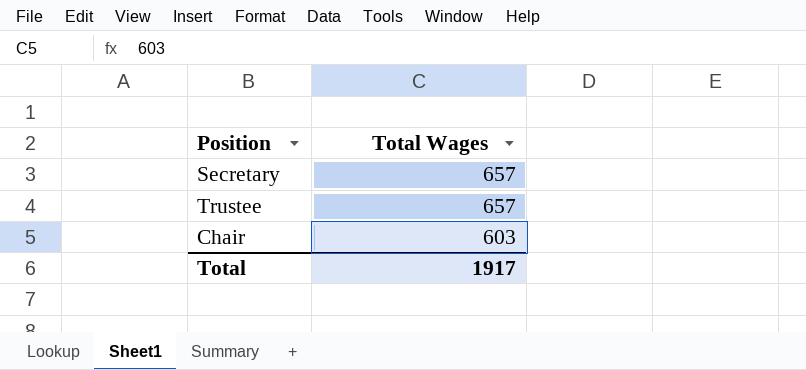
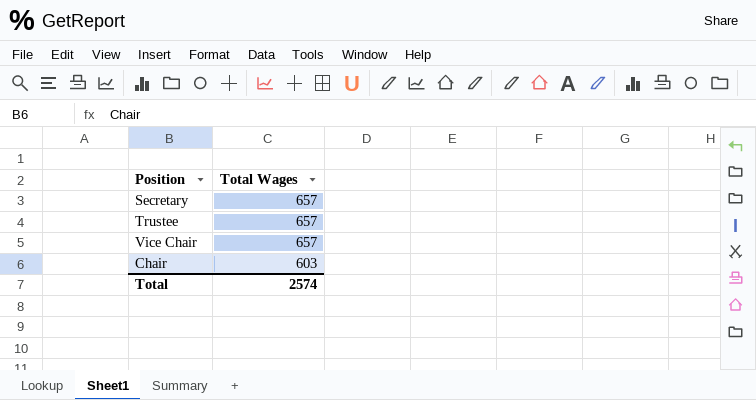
row Vice Chair: none -> 657
Total | Total Wages: 1917 -> 2574

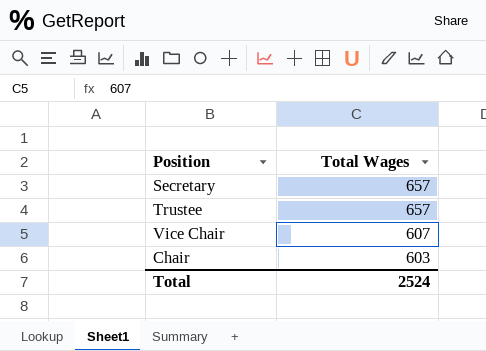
Vice Chair | Total Wages: 657 -> 607
Total | Total Wages: 2574 -> 2524

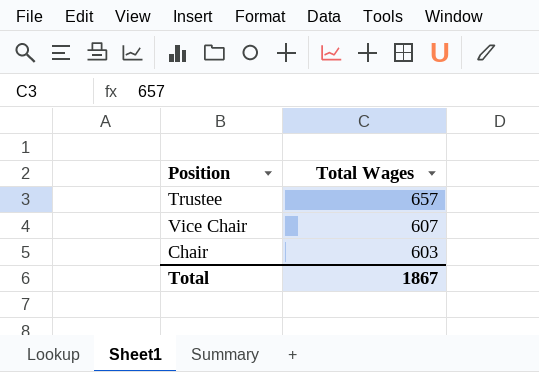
row Secretary: 657 -> none
Total | Total Wages: 2524 -> 1867

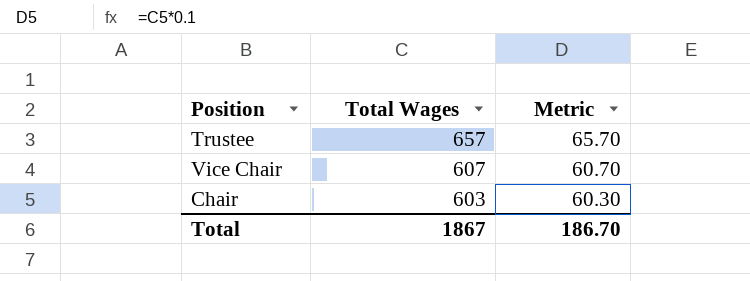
column Metric | formula: none -> [Total Wages] * 0.1

